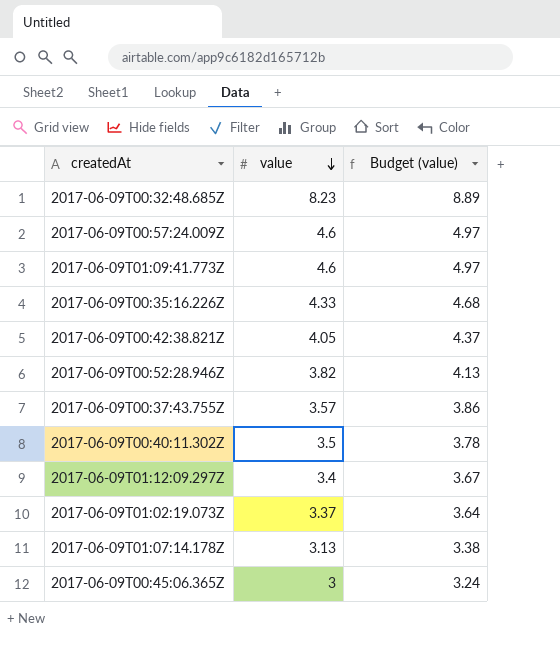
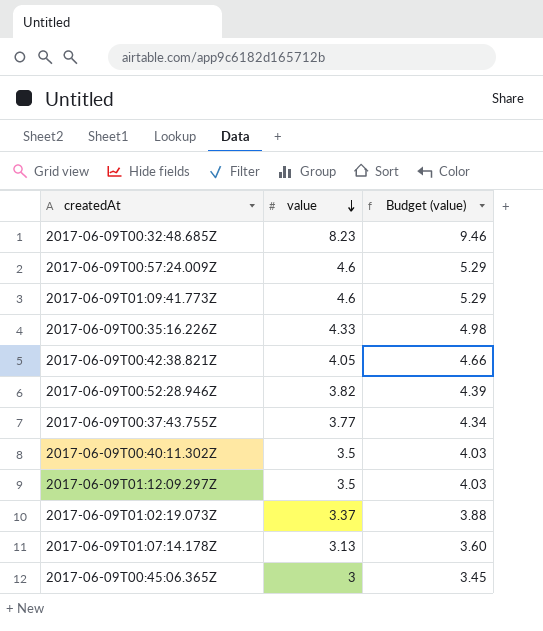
column Budget (value) | formula: [value] * 1.08 -> [value] * 1.15
2017-06-09T00:37:43.755Z | value: 3.57 -> 3.77
2017-06-09T01:12:09.297Z | value: 3.4 -> 3.5

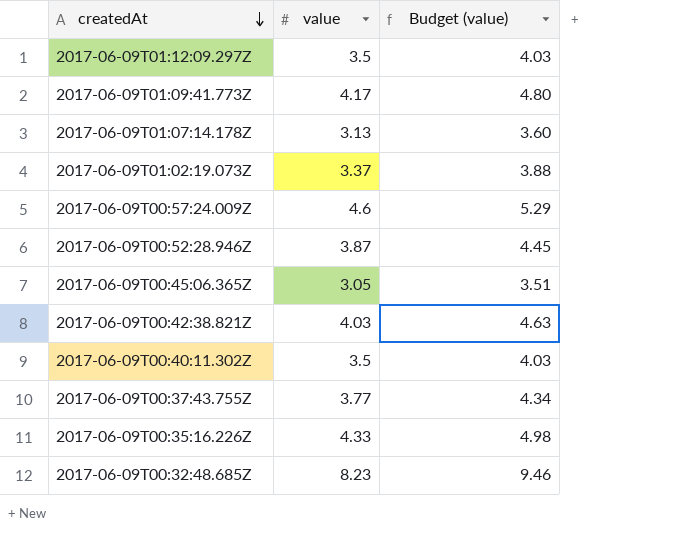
row order: value descending -> createdAt descending
2017-06-09T01:09:41.773Z | value: 4.6 -> 4.17
2017-06-09T01:09:41.773Z | Budget (value): 5.29 -> 4.80
2017-06-09T00:52:28.946Z | value: 3.82 -> 3.87
2017-06-09T00:52:28.946Z | Budget (value): 4.39 -> 4.45
2017-06-09T00:45:06.365Z | value: 3 -> 3.05
2017-06-09T00:45:06.365Z | Budget (value): 3.45 -> 3.51
2017-06-09T00:42:38.821Z | value: 4.05 -> 4.03
2017-06-09T00:42:38.821Z | Budget (value): 4.66 -> 4.63

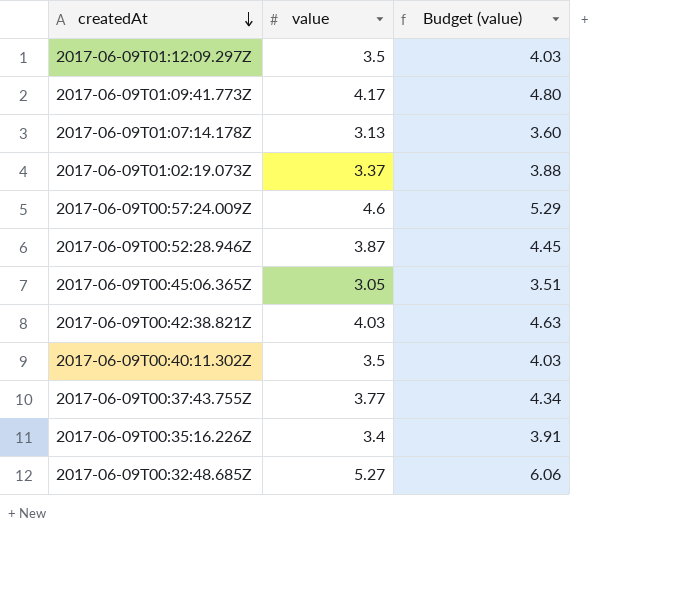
2017-06-09T00:35:16.226Z | value: 4.33 -> 3.4
2017-06-09T00:35:16.226Z | Budget (value): 4.98 -> 3.91
2017-06-09T00:32:48.685Z | value: 8.23 -> 5.27
2017-06-09T00:32:48.685Z | Budget (value): 9.46 -> 6.06

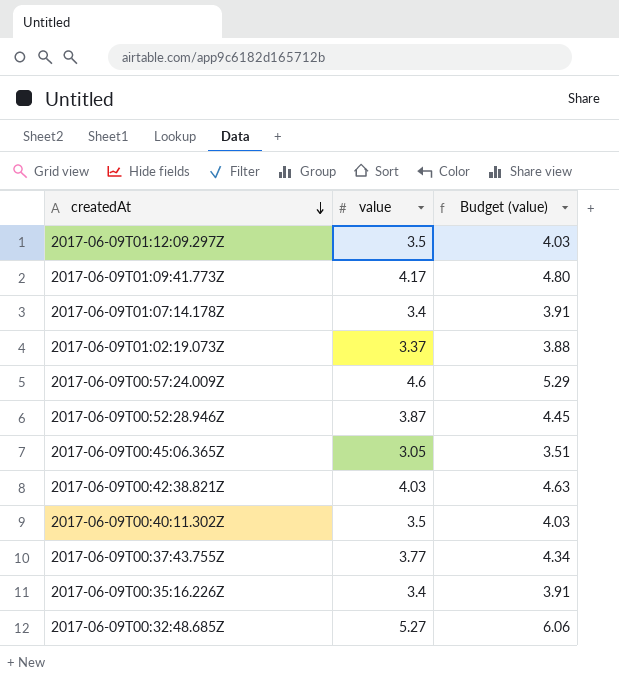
2017-06-09T01:07:14.178Z | value: 3.13 -> 3.4
2017-06-09T01:07:14.178Z | Budget (value): 3.60 -> 3.91

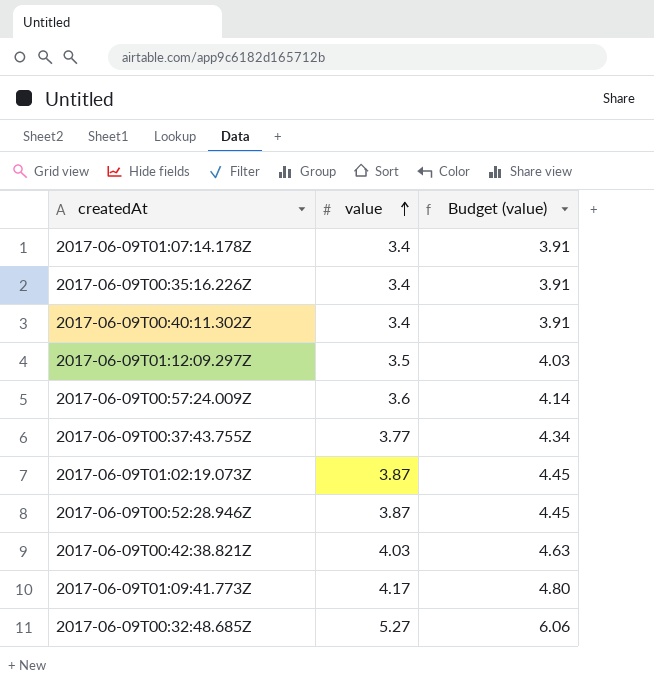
row order: createdAt descending -> value ascending
row 2017-06-09T00:45:06.365Z: 3.05 | 3.51 -> none
2017-06-09T00:40:11.302Z | value: 3.5 -> 3.4
2017-06-09T00:40:11.302Z | Budget (value): 4.03 -> 3.91
2017-06-09T00:57:24.009Z | value: 4.6 -> 3.6
2017-06-09T00:57:24.009Z | Budget (value): 5.29 -> 4.14
2017-06-09T01:02:19.073Z | value: 3.37 -> 3.87
2017-06-09T01:02:19.073Z | Budget (value): 3.88 -> 4.45

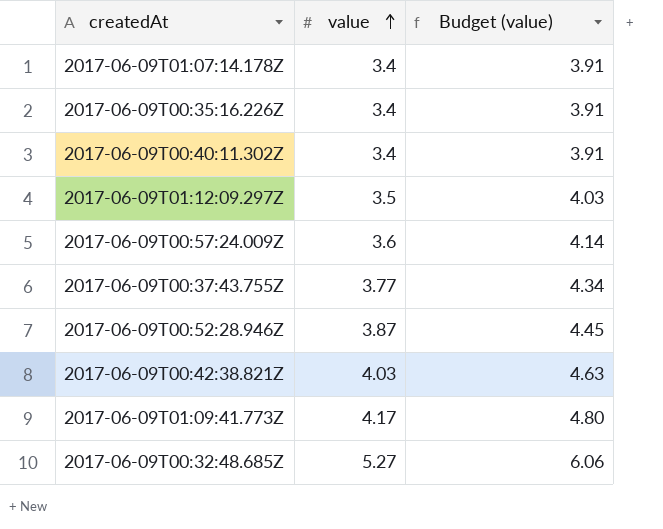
row 2017-06-09T01:02:19.073Z: 3.87 | 4.45 -> none

